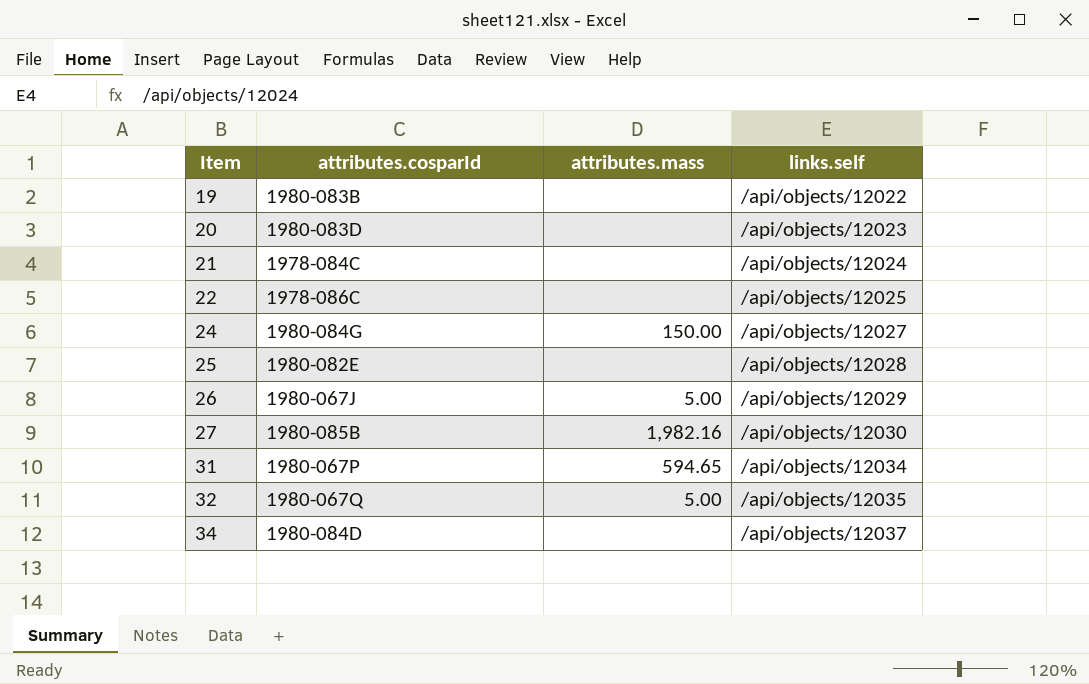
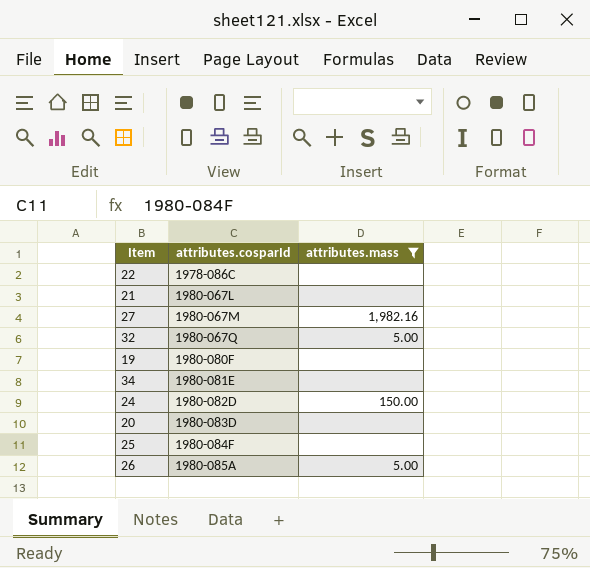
filter: none -> attributes.mass != 594.65
row order: Item ascending -> attributes.cosparId ascending
column links.self | position: 4 -> none
21 | attributes.cosparId: 1978-084C -> 1980-067L
27 | attributes.cosparId: 1980-085B -> 1980-067M
19 | attributes.cosparId: 1980-083B -> 1980-080F
34 | attributes.cosparId: 1980-084D -> 1980-081E
24 | attributes.cosparId: 1980-084G -> 1980-082D
25 | attributes.cosparId: 1980-082E -> 1980-084F
26 | attributes.cosparId: 1980-067J -> 1980-085A

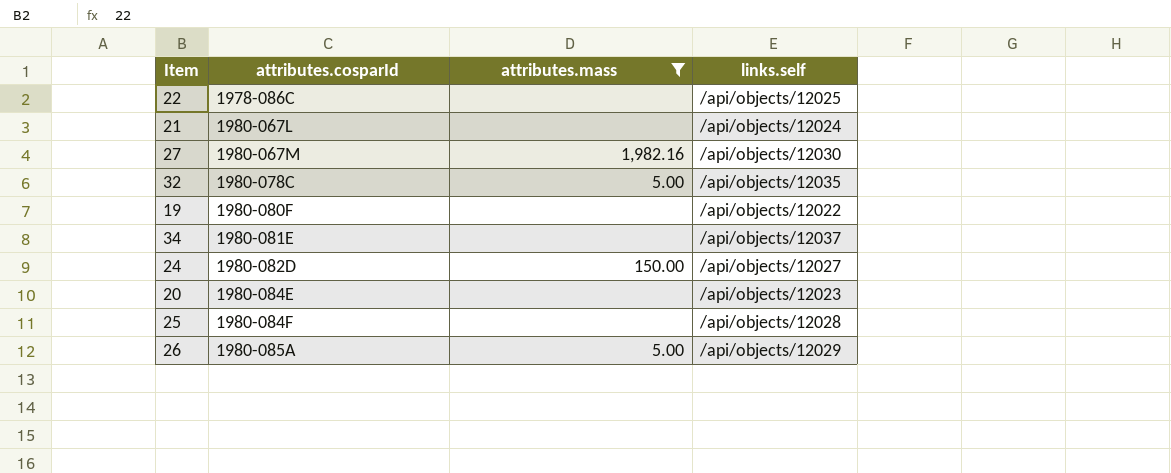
column links.self | position: none -> 4
32 | attributes.cosparId: 1980-067Q -> 1980-078C
20 | attributes.cosparId: 1980-083D -> 1980-084E

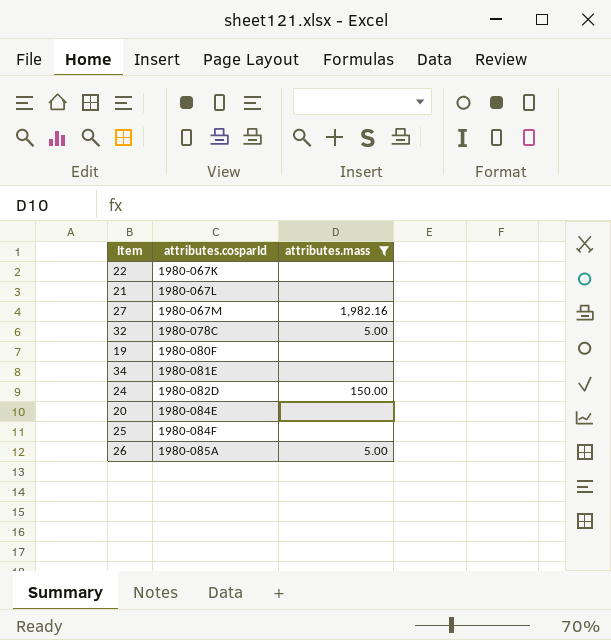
column links.self | position: 4 -> none
22 | attributes.cosparId: 1978-086C -> 1980-067K

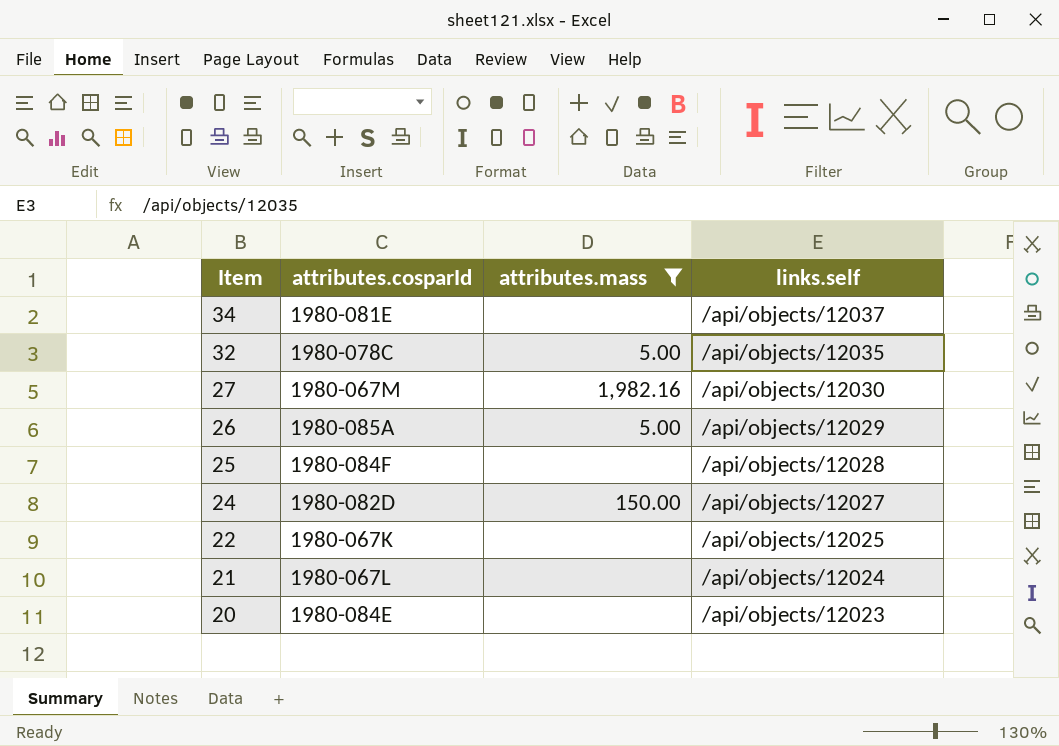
row order: attributes.cosparId ascending -> Item descending
column links.self | position: none -> 4
row 19: 1980-080F | none -> none

